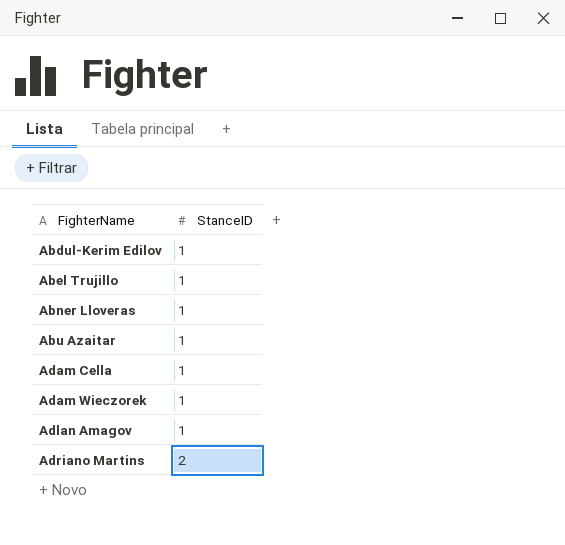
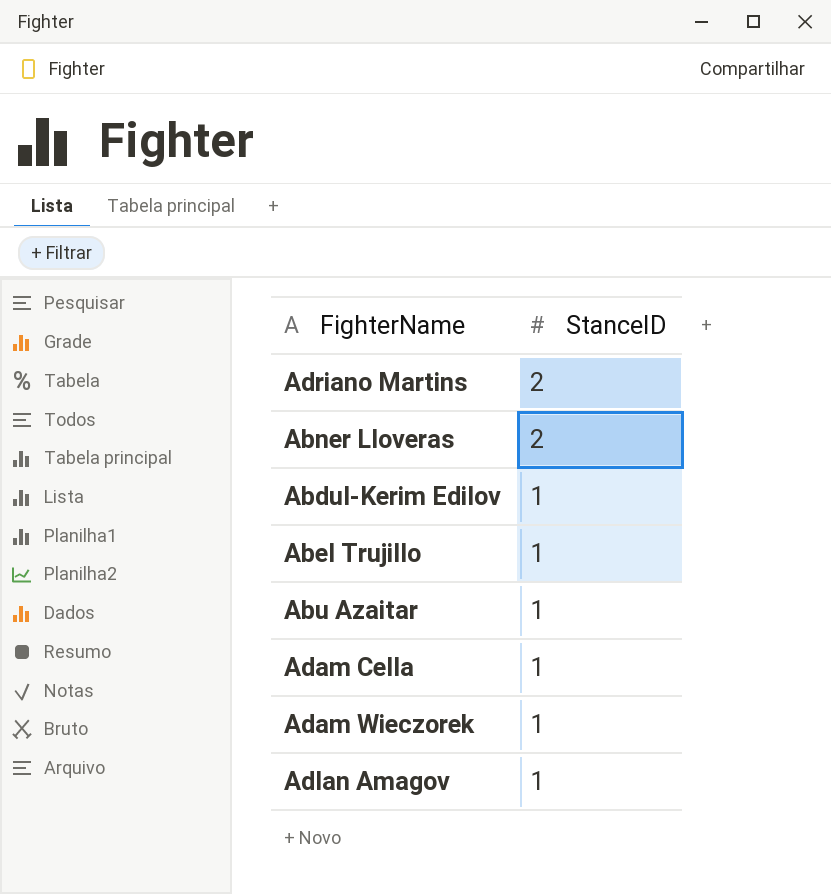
row order: FighterName ascending -> StanceID descending
Abner Lloveras | StanceID: 1 -> 2

